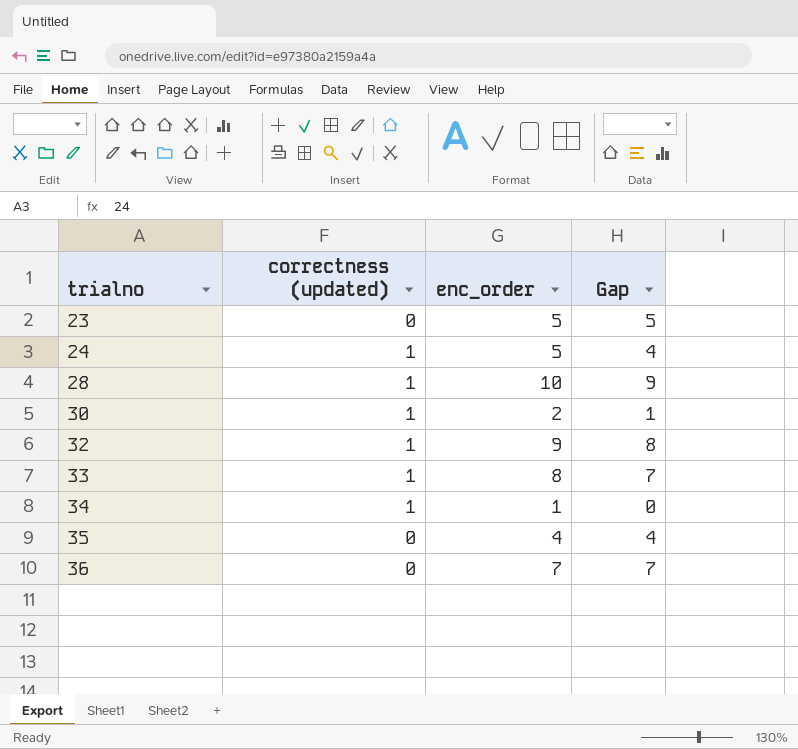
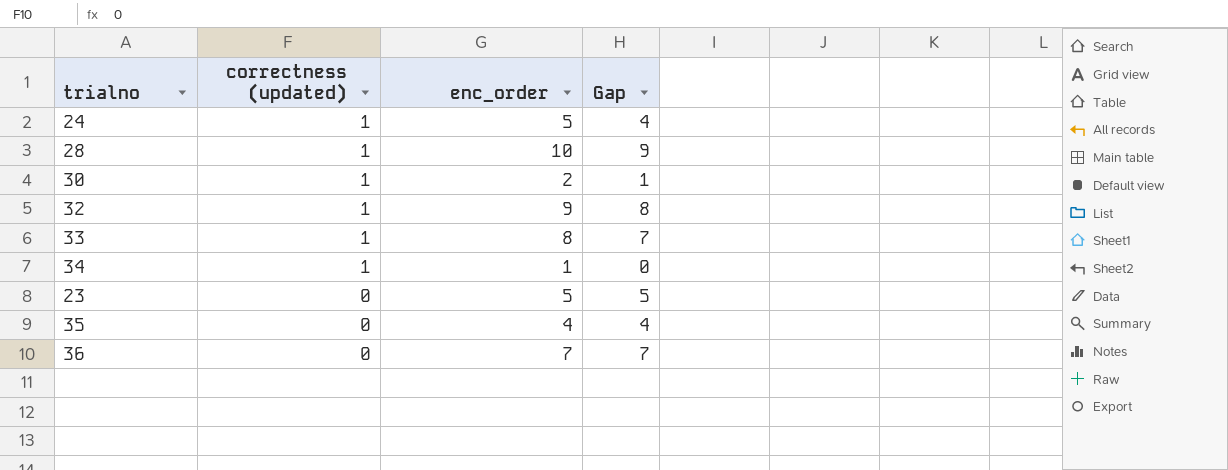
row order: trialno ascending -> correctness (updated) descending

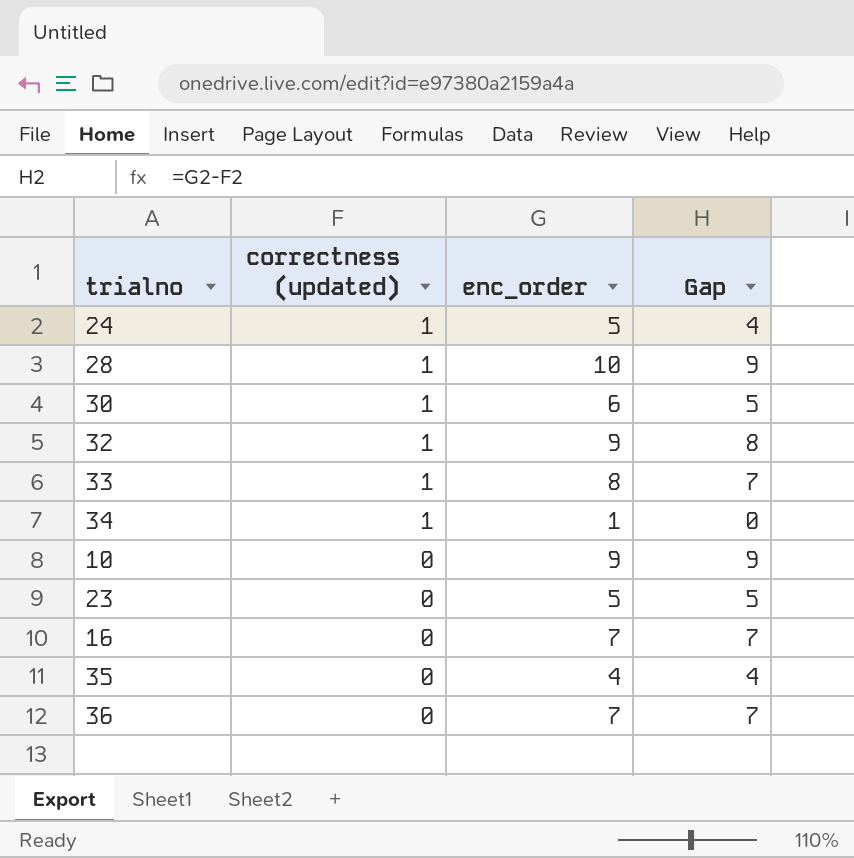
30 | enc_order: 2 -> 6
30 | Gap: 1 -> 5
row 10: none -> 0 | 9 | 9
row 16: none -> 0 | 7 | 7

